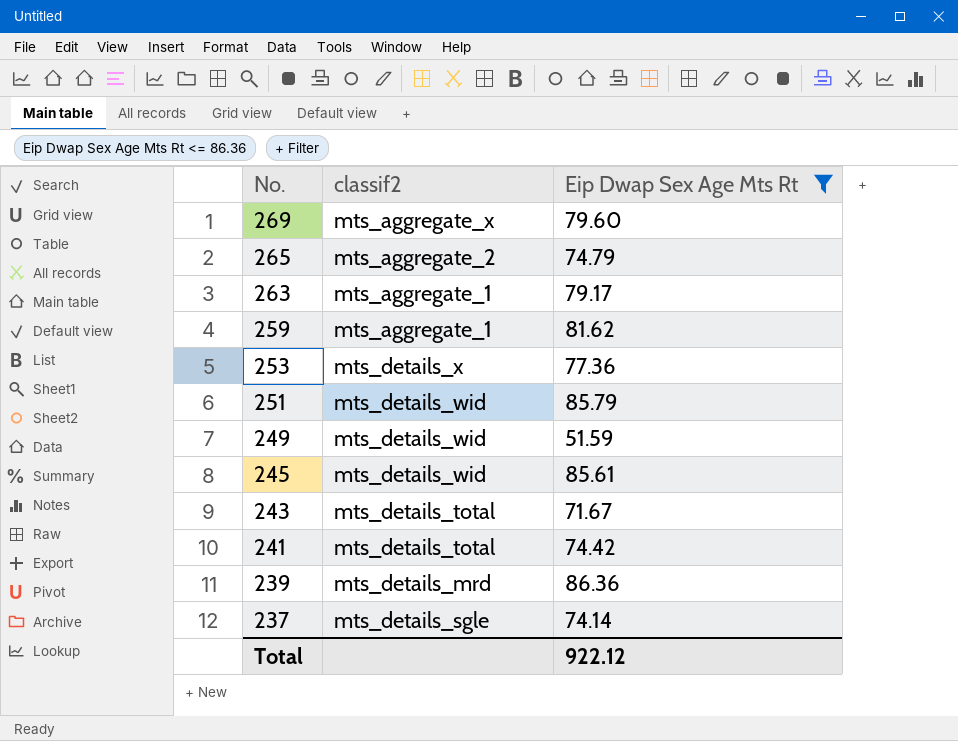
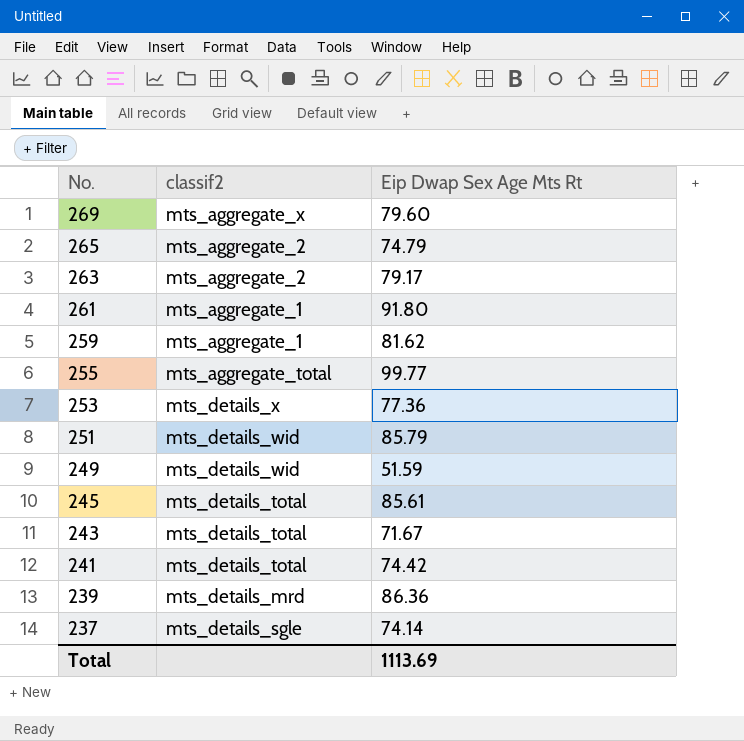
filter: Eip Dwap Sex Age Mts Rt <= 86.36 -> none
263 | classif2: mts_aggregate_1 -> mts_aggregate_2
245 | classif2: mts_details_wid -> mts_details_total
Total | Eip Dwap Sex Age Mts Rt: 922.12 -> 1113.69

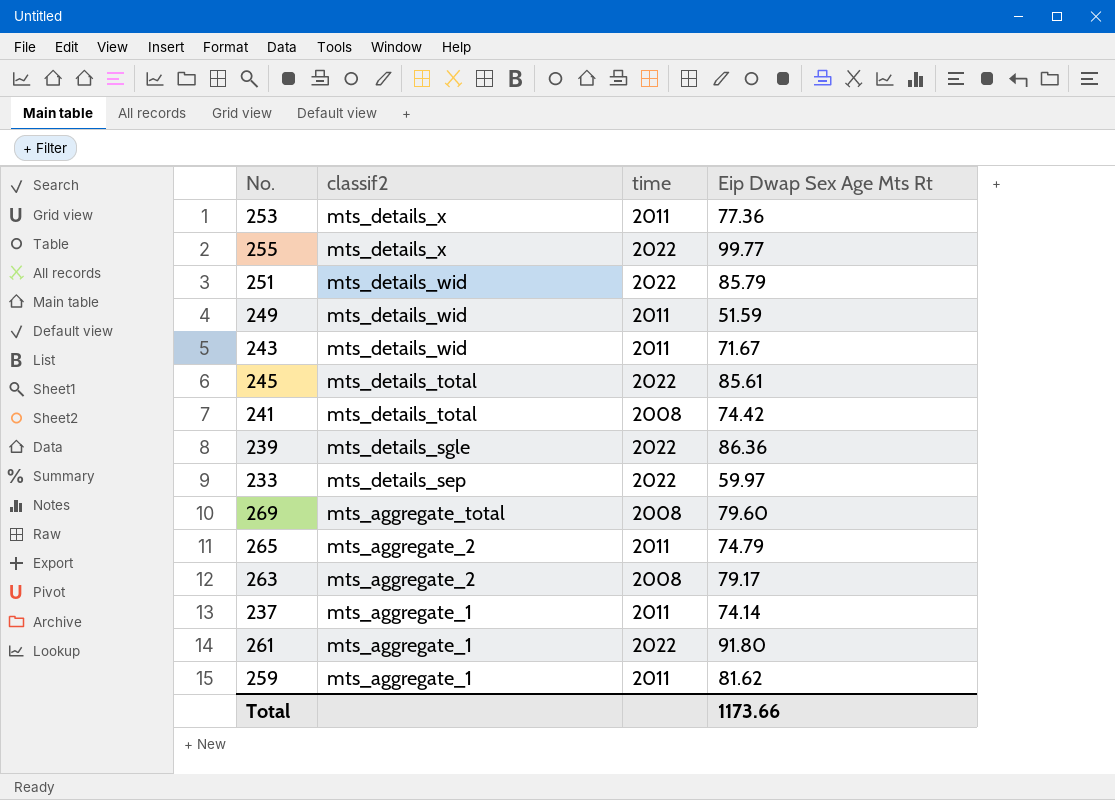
row order: No. descending -> classif2 descending
column time | position: none -> 3
255 | classif2: mts_aggregate_total -> mts_details_x
243 | classif2: mts_details_total -> mts_details_wid
239 | classif2: mts_details_mrd -> mts_details_sgle
row 233: none -> mts_details_sep | 2022 | 59.97
269 | classif2: mts_aggregate_x -> mts_aggregate_total
237 | classif2: mts_details_sgle -> mts_aggregate_1
Total | Eip Dwap Sex Age Mts Rt: 1113.69 -> 1173.66

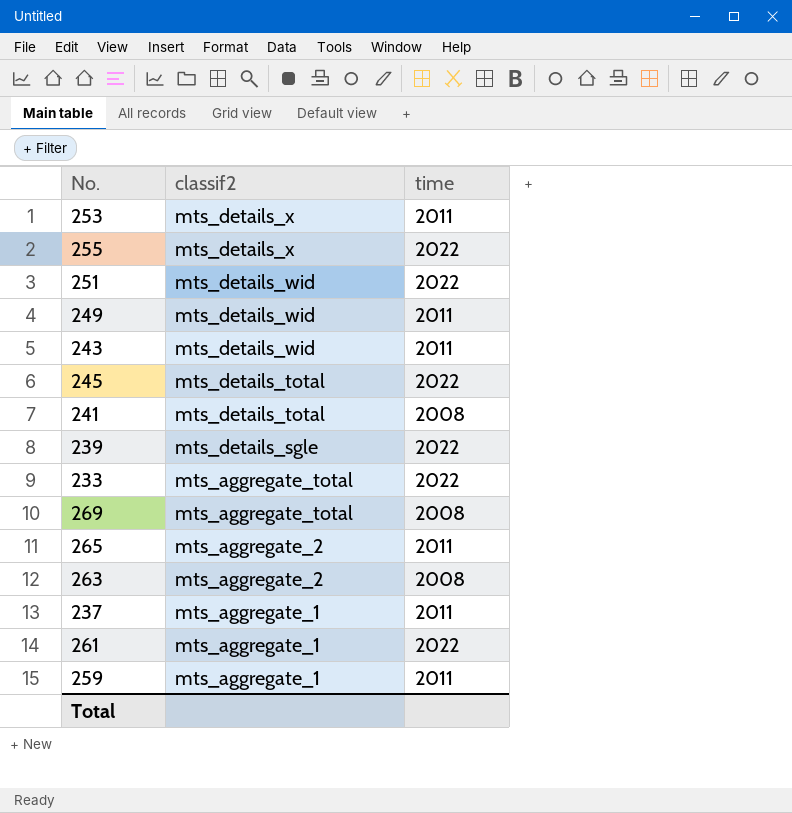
column Eip Dwap Sex Age Mts Rt | position: 4 -> none
233 | classif2: mts_details_sep -> mts_aggregate_total

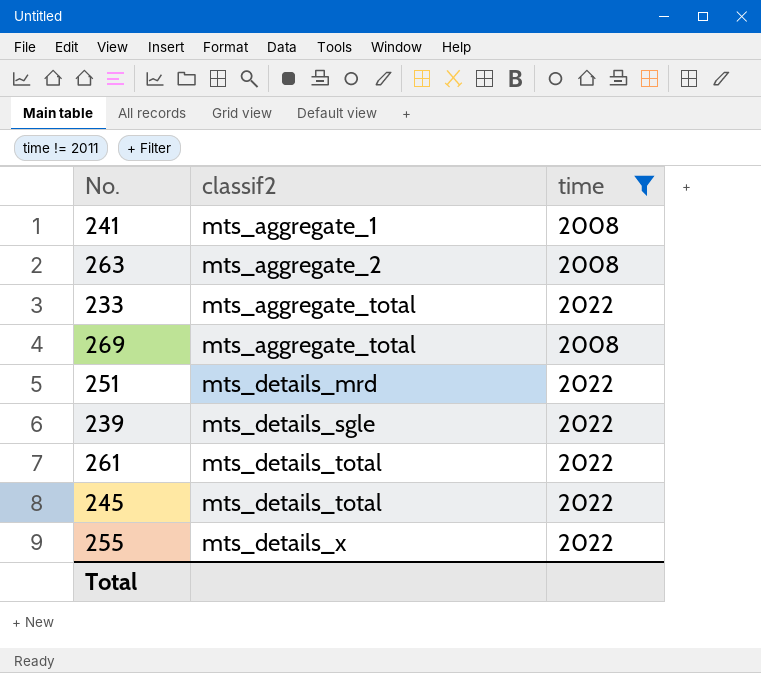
filter: none -> time != 2011
row order: classif2 descending -> classif2 ascending
241 | classif2: mts_details_total -> mts_aggregate_1
251 | classif2: mts_details_wid -> mts_details_mrd
261 | classif2: mts_aggregate_1 -> mts_details_total

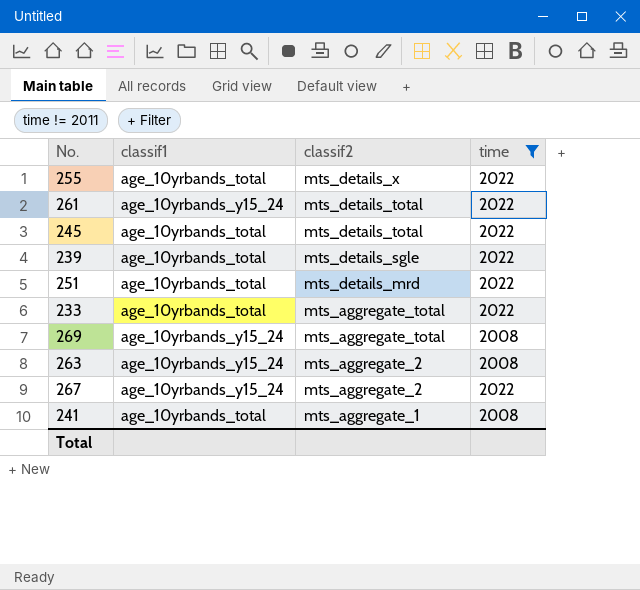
row order: classif2 ascending -> classif2 descending
column classif1 | position: none -> 2
row 267: none -> age_10yrbands_y15_24 | mts_aggregate_2 | 2022

